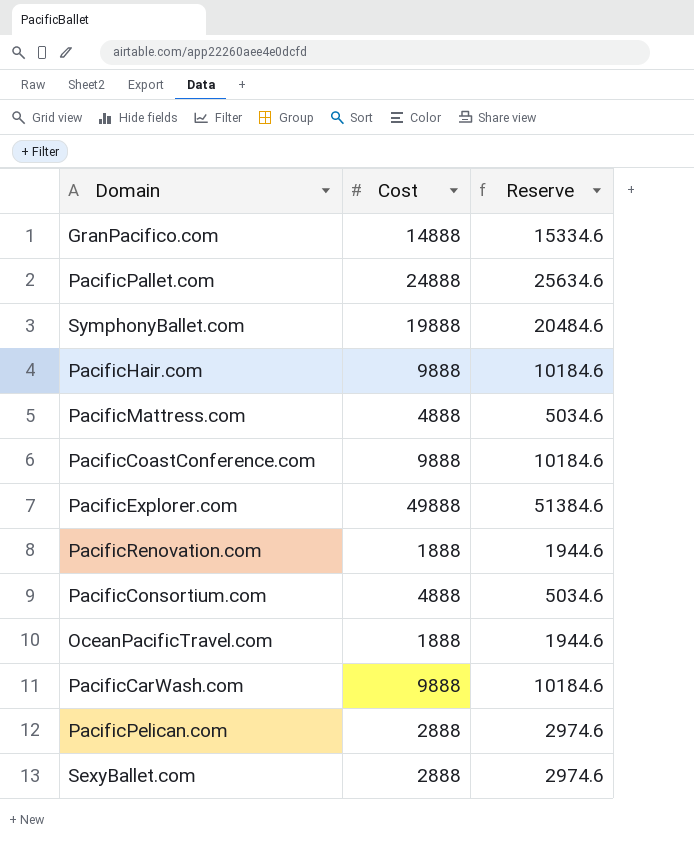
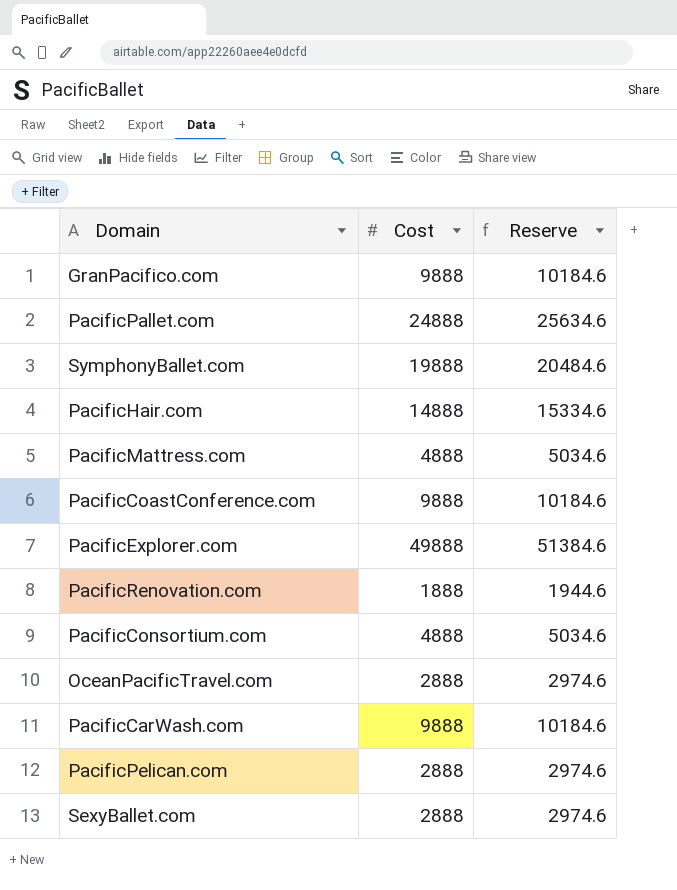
GranPacifico.com | Cost: 14888 -> 9888
GranPacifico.com | Reserve: 15334.6 -> 10184.6
PacificHair.com | Cost: 9888 -> 14888
PacificHair.com | Reserve: 10184.6 -> 15334.6
OceanPacificTravel.com | Cost: 1888 -> 2888
OceanPacificTravel.com | Reserve: 1944.6 -> 2974.6

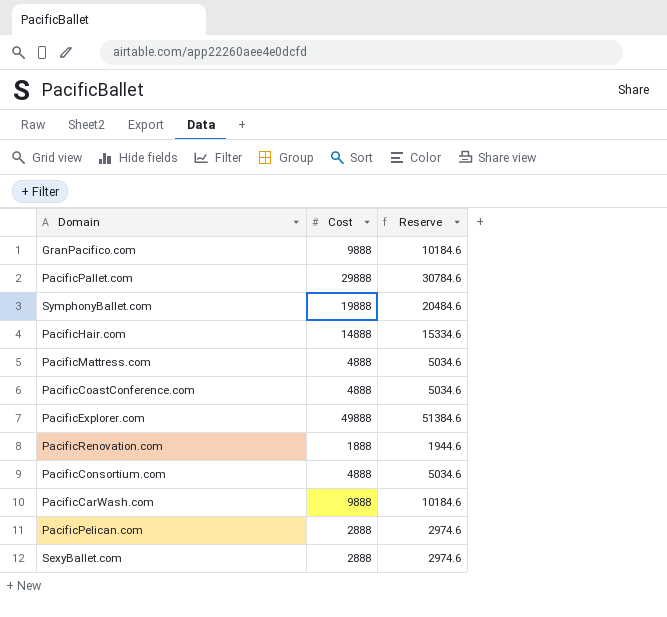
row OceanPacificTravel.com: 2888 | 2974.6 -> none
PacificPallet.com | Cost: 24888 -> 29888
PacificPallet.com | Reserve: 25634.6 -> 30784.6
PacificCoastConference.com | Cost: 9888 -> 4888
PacificCoastConference.com | Reserve: 10184.6 -> 5034.6

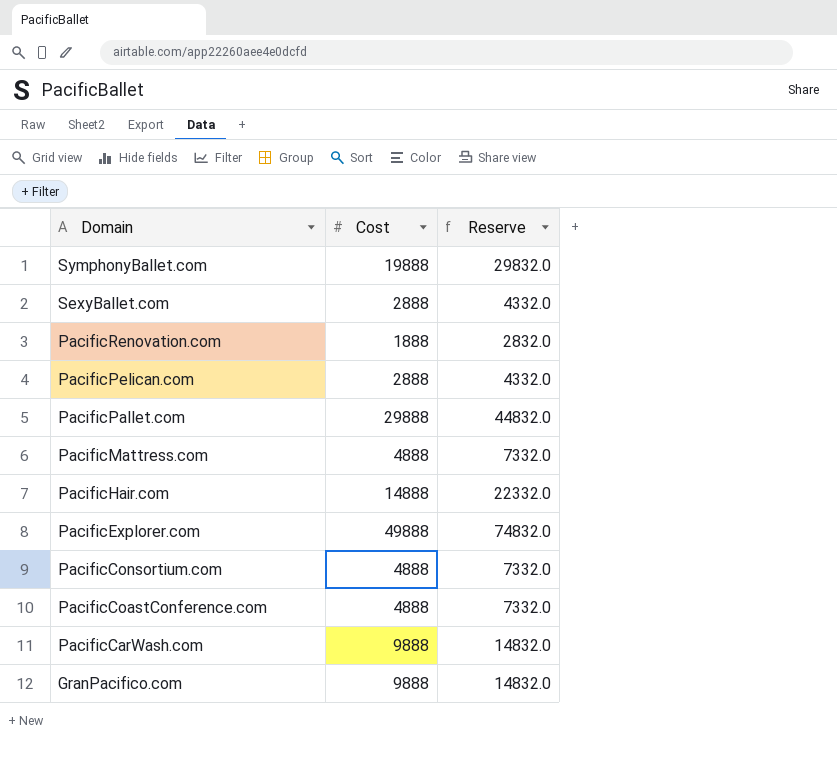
row order: none -> Domain descending
column Reserve | formula: [Cost] * 1.03 -> [Cost] * 1.5

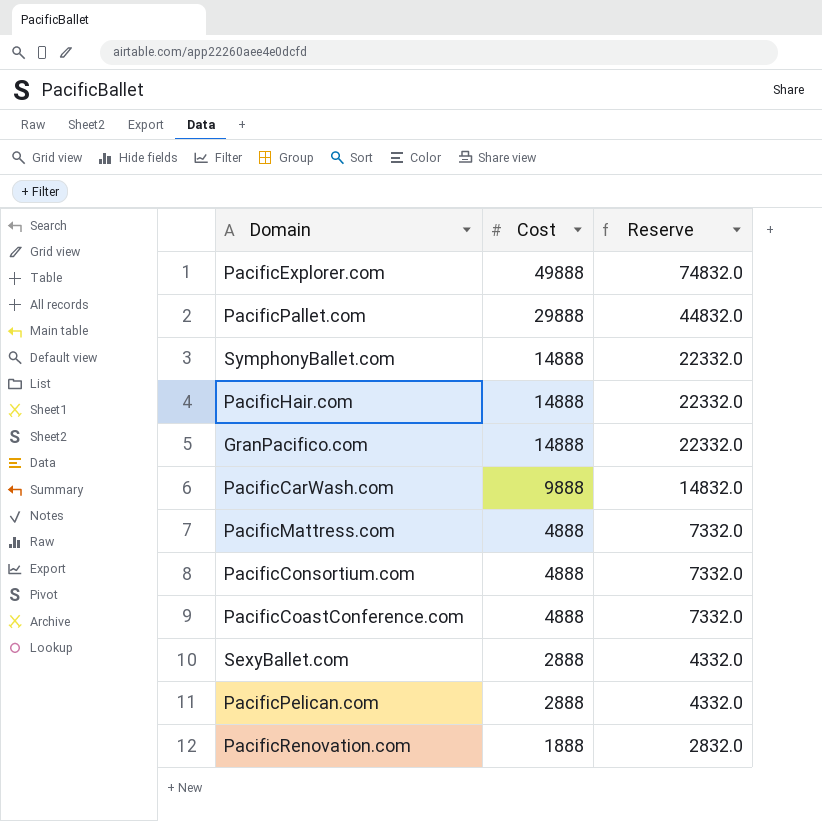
row order: Domain descending -> Cost descending
SymphonyBallet.com | Cost: 19888 -> 14888
SymphonyBallet.com | Reserve: 29832.0 -> 22332.0
GranPacifico.com | Cost: 9888 -> 14888
GranPacifico.com | Reserve: 14832.0 -> 22332.0

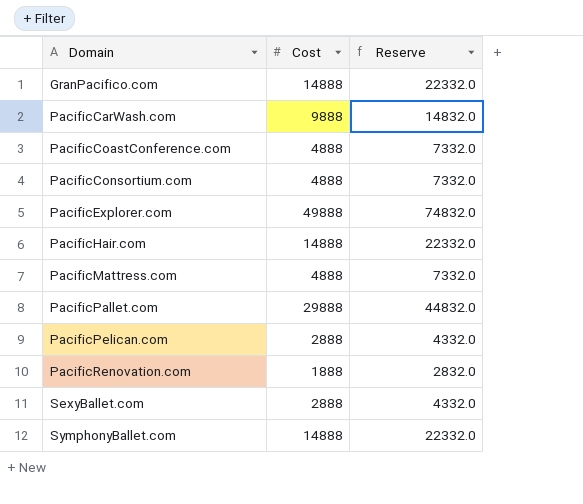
row order: Cost descending -> Domain ascending

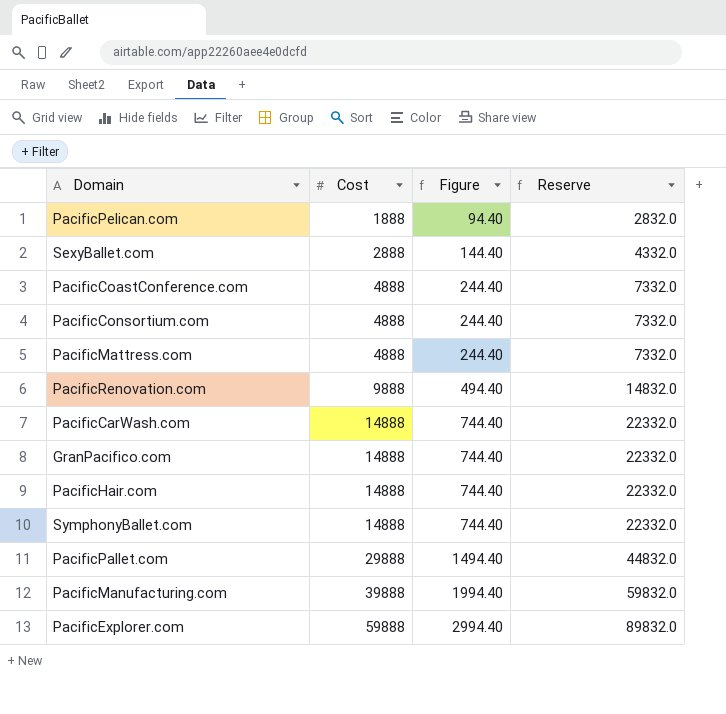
row order: Domain ascending -> Cost ascending
column Figure | formula: none -> [Cost] * 0.05
PacificPelican.com | Cost: 2888 -> 1888
PacificPelican.com | Reserve: 4332.0 -> 2832.0
PacificRenovation.com | Cost: 1888 -> 9888
PacificRenovation.com | Reserve: 2832.0 -> 14832.0
PacificCarWash.com | Cost: 9888 -> 14888
PacificCarWash.com | Reserve: 14832.0 -> 22332.0
row PacificManufacturing.com: none -> 39888 | 1994.40 | 59832.0
PacificExplorer.com | Cost: 49888 -> 59888
PacificExplorer.com | Reserve: 74832.0 -> 89832.0

